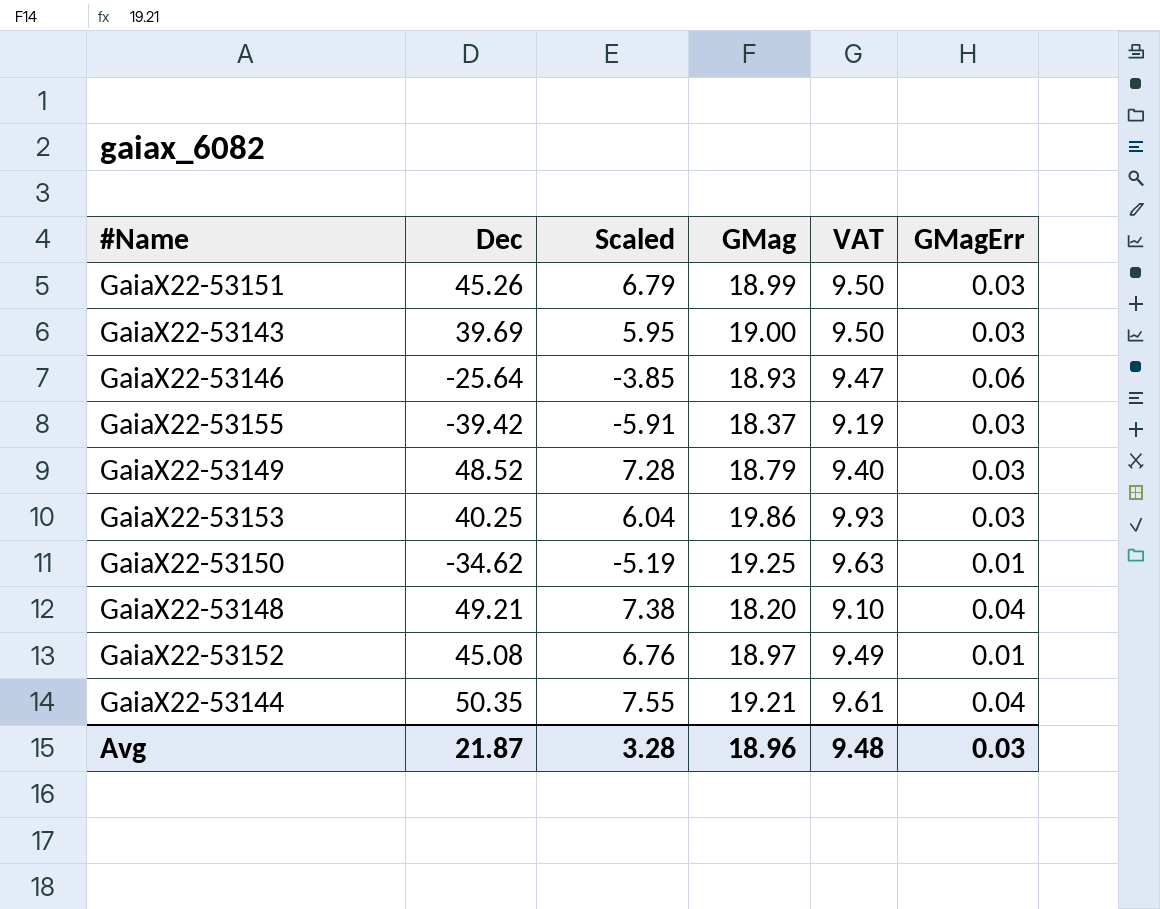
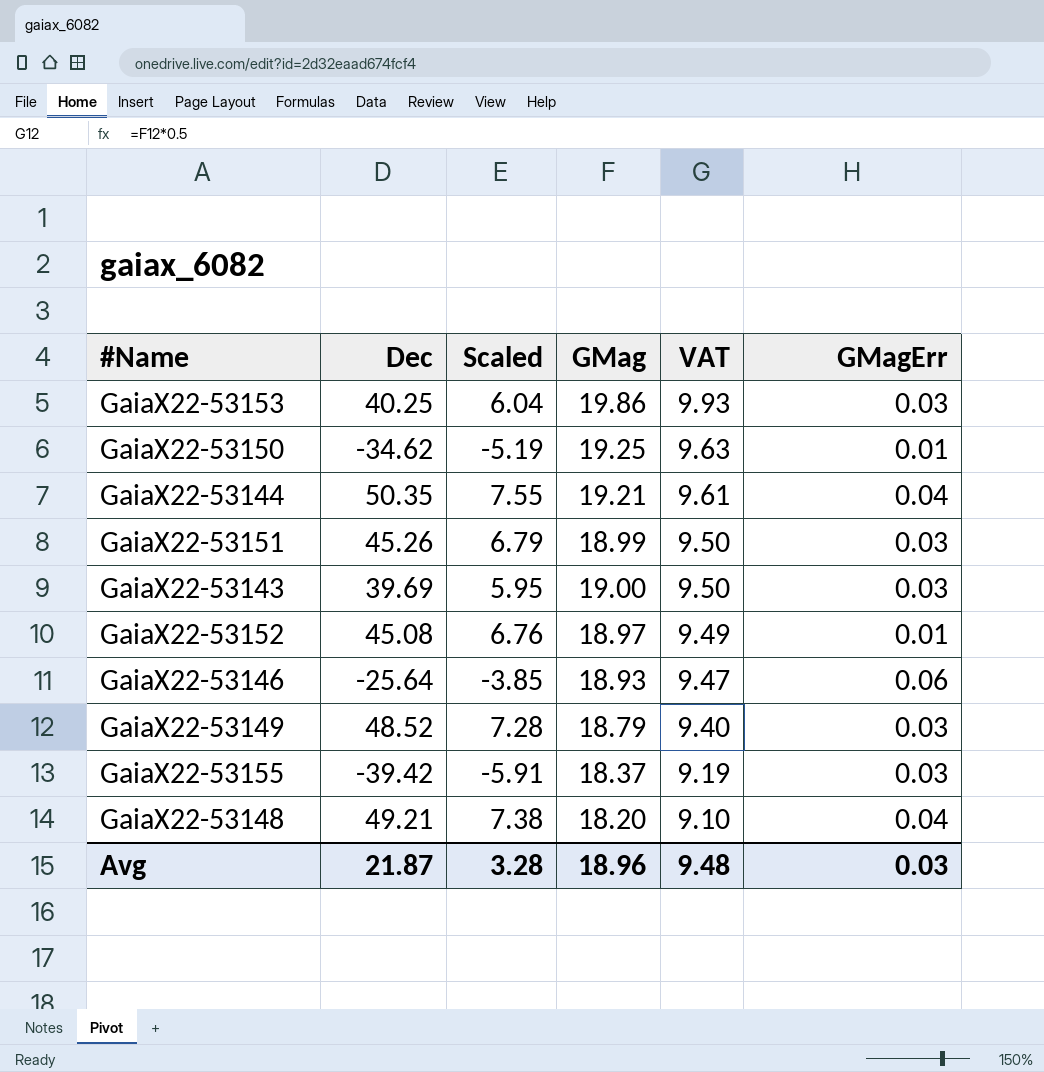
row order: none -> VAT descending

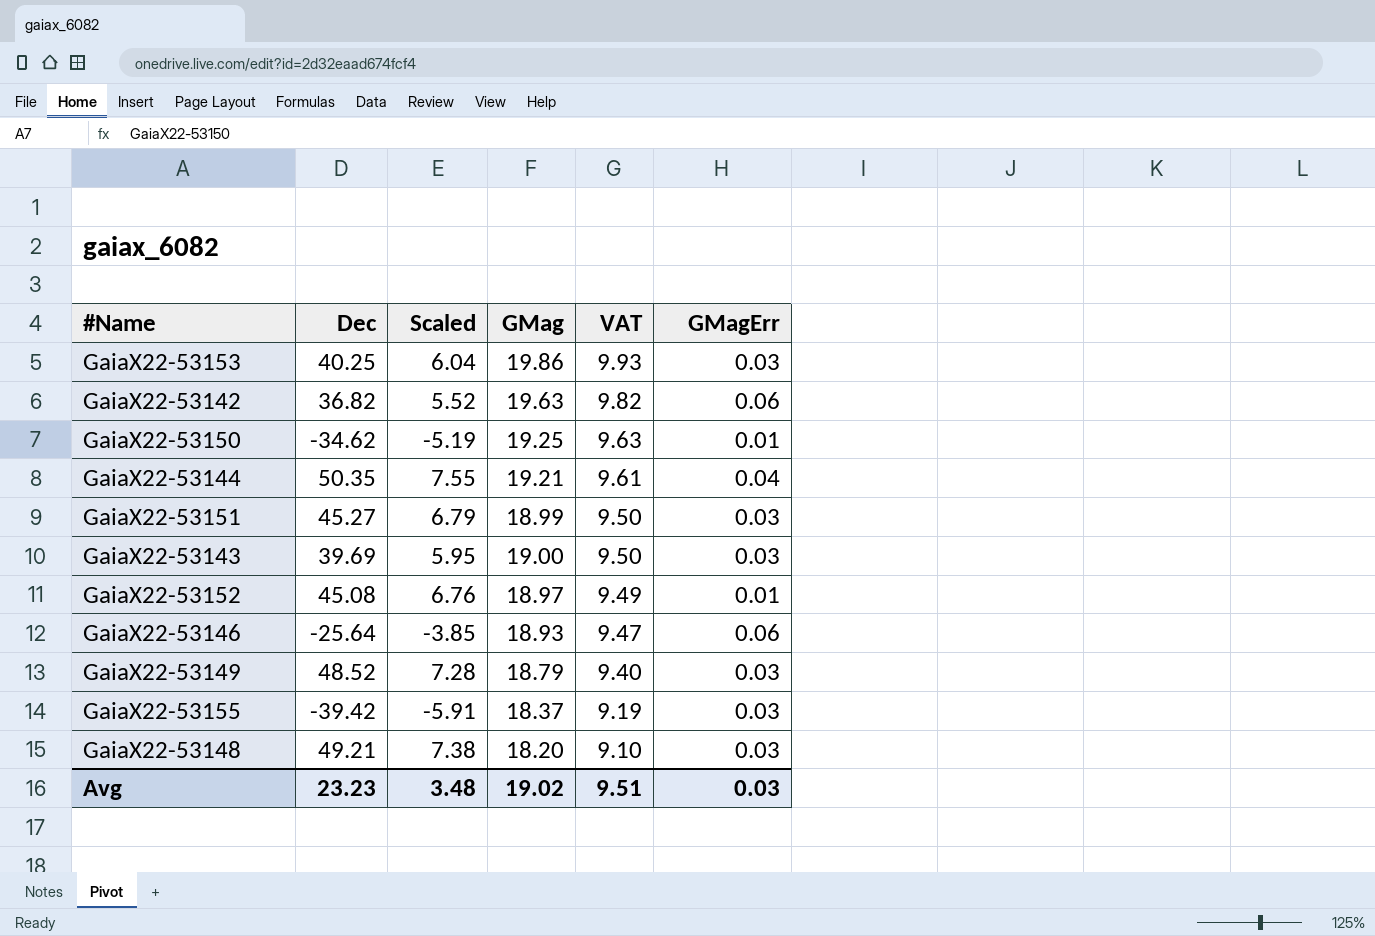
row GaiaX22-53142: none -> 36.82 | 5.52 | 19.63 | 9.82 | 0.06
GaiaX22-53151 | Dec: 45.26 -> 45.27
GaiaX22-53148 | GMagErr: 0.04 -> 0.03
Avg | Dec: 21.87 -> 23.23
Avg | Scaled: 3.28 -> 3.48
Avg | GMag: 18.96 -> 19.02
Avg | VAT: 9.48 -> 9.51

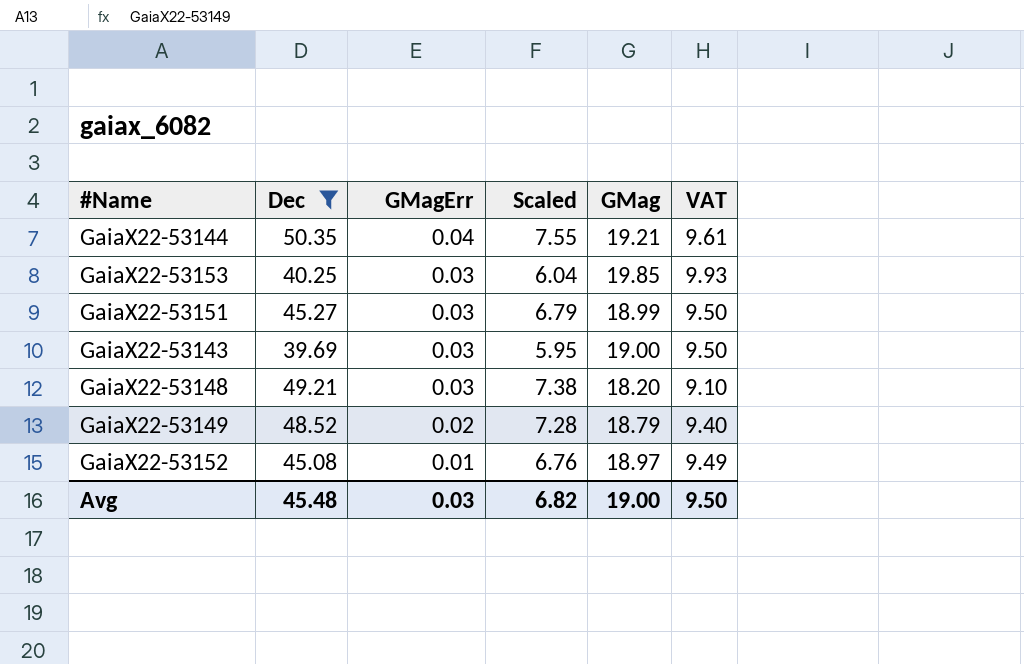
filter: none -> Dec >= 39.69
row order: VAT descending -> GMagErr descending
column GMagErr | position: 6 -> 3
GaiaX22-53153 | GMag: 19.86 -> 19.85
GaiaX22-53149 | GMagErr: 0.03 -> 0.02
Avg | Dec: 23.23 -> 45.48
Avg | Scaled: 3.48 -> 6.82
Avg | GMag: 19.02 -> 19.00
Avg | VAT: 9.51 -> 9.50

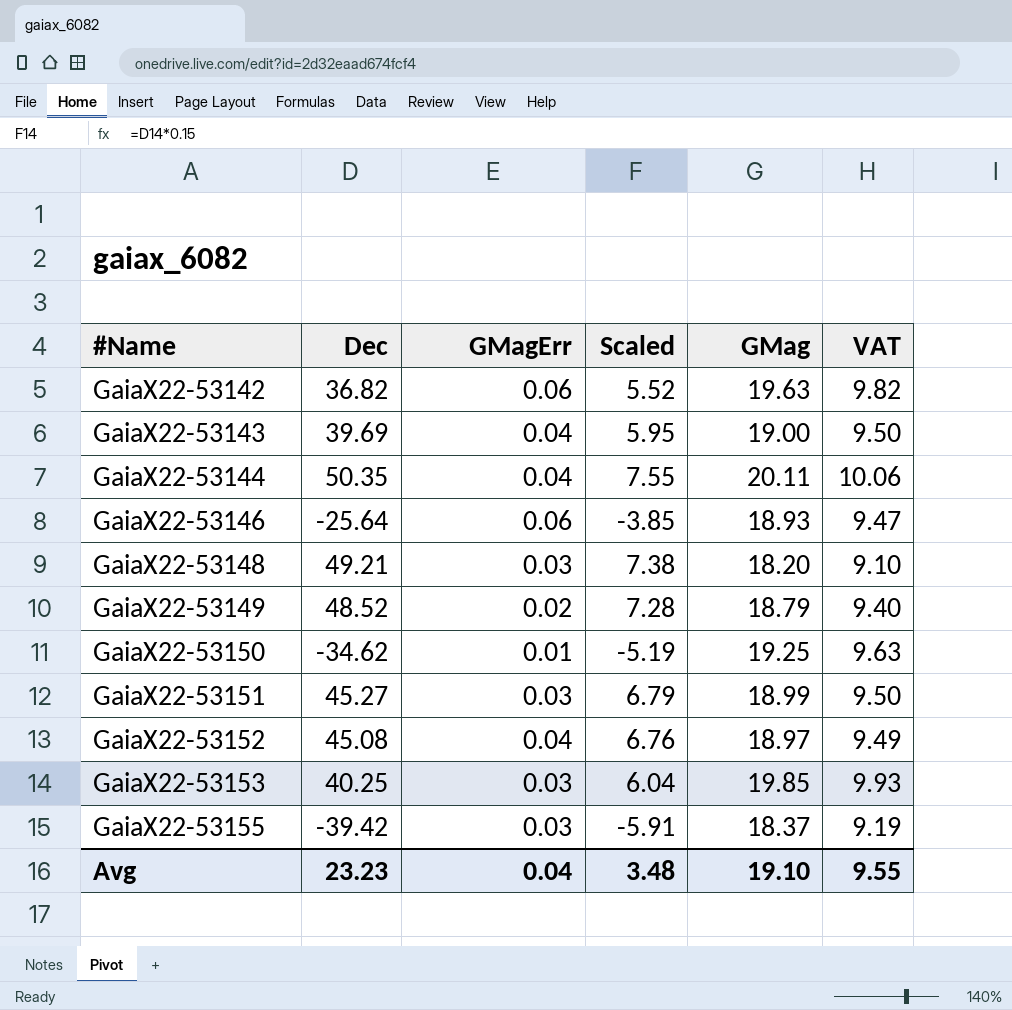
filter: Dec >= 39.69 -> none
row order: GMagErr descending -> #Name ascending
GaiaX22-53143 | GMagErr: 0.03 -> 0.04
GaiaX22-53144 | GMag: 19.21 -> 20.11
GaiaX22-53144 | VAT: 9.61 -> 10.06
GaiaX22-53152 | GMagErr: 0.01 -> 0.04
Avg | Dec: 45.48 -> 23.23
Avg | GMagErr: 0.03 -> 0.04
Avg | Scaled: 6.82 -> 3.48
Avg | GMag: 19.00 -> 19.10
Avg | VAT: 9.50 -> 9.55

